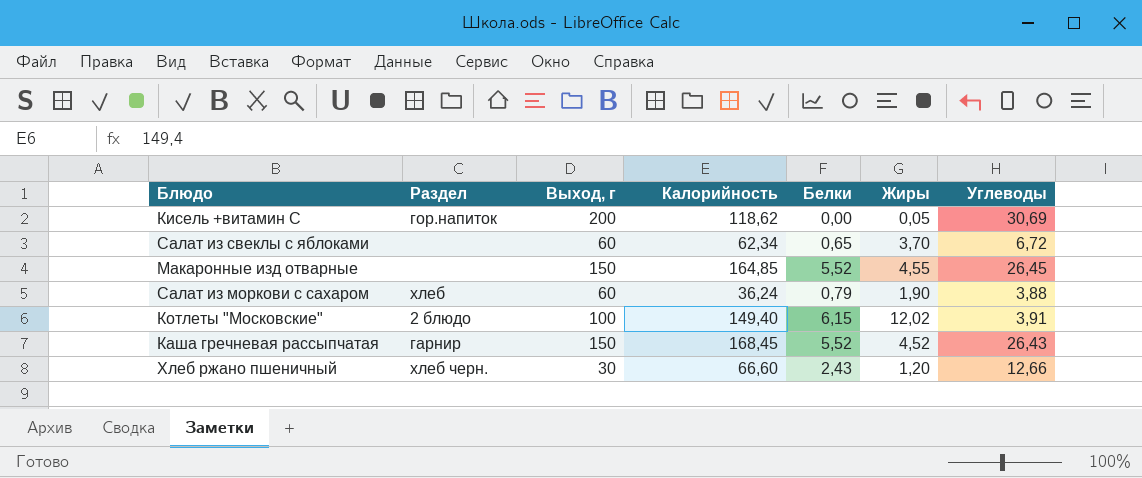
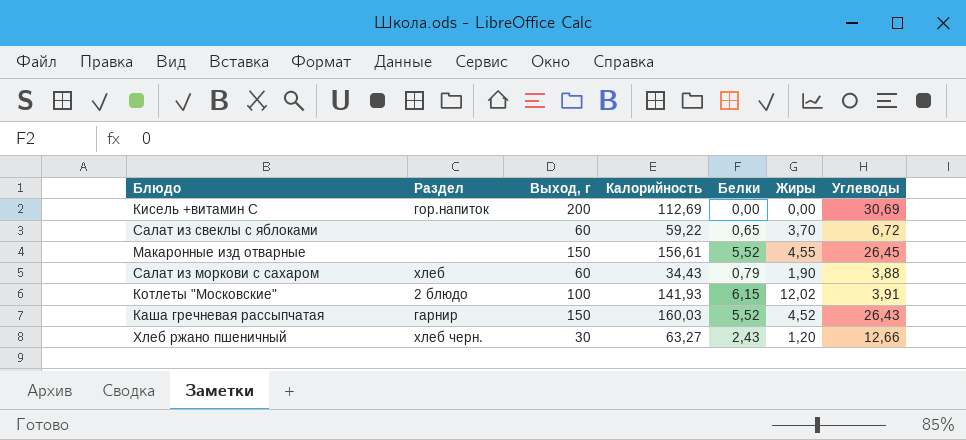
Кисель +витамин С | Калорийность: 118,62 -> 112,69
Кисель +витамин С | Жиры: 0,05 -> 0,00
Салат из свеклы с яблоками | Калорийность: 62,34 -> 59,22
Макаронные изд отварные | Калорийность: 164,85 -> 156,61
Салат из моркови с сахаром | Калорийность: 36,24 -> 34,43
Котлеты "Московские" | Калорийность: 149,40 -> 141,93
Каша гречневая рассыпчатая | Калорийность: 168,45 -> 160,03
Хлеб ржано пшеничный | Калорийность: 66,60 -> 63,27

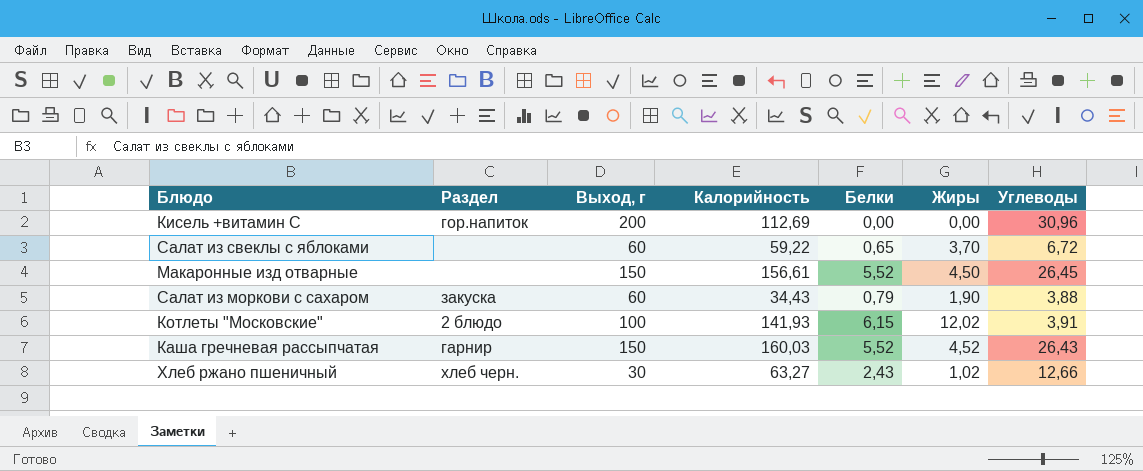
Кисель +витамин С | Углеводы: 30,69 -> 30,96
Макаронные изд отварные | Жиры: 4,55 -> 4,50
Салат из моркови с сахаром | Раздел: хлеб -> закуска
Хлеб ржано пшеничный | Жиры: 1,20 -> 1,02

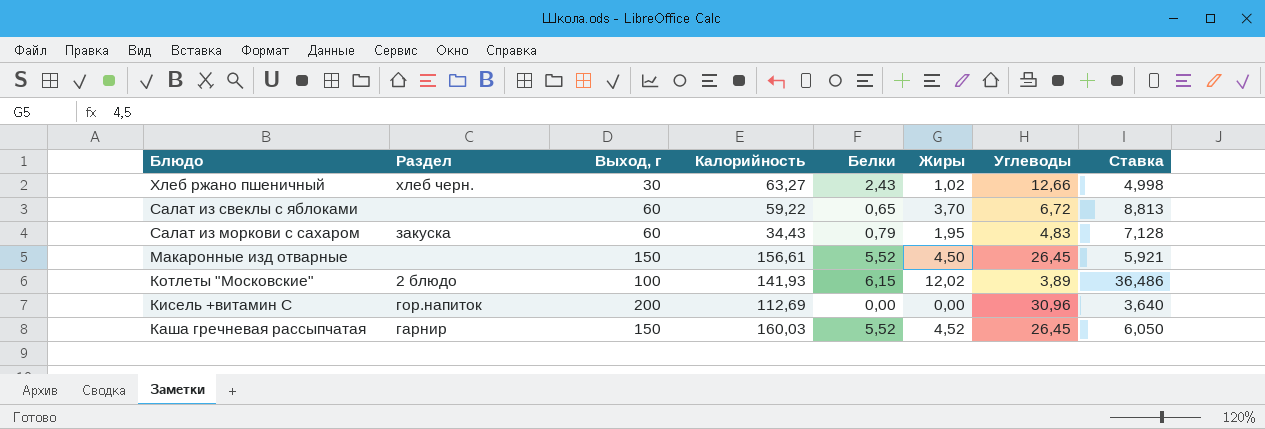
row order: none -> Блюдо descending
column Ставка | formula: none -> [Калорийность] / [Углеводы]
Салат из моркови с сахаром | Жиры: 1,90 -> 1,95
Салат из моркови с сахаром | Углеводы: 3,88 -> 4,83
Котлеты "Московские" | Углеводы: 3,91 -> 3,89
Каша гречневая рассыпчатая | Углеводы: 26,43 -> 26,45

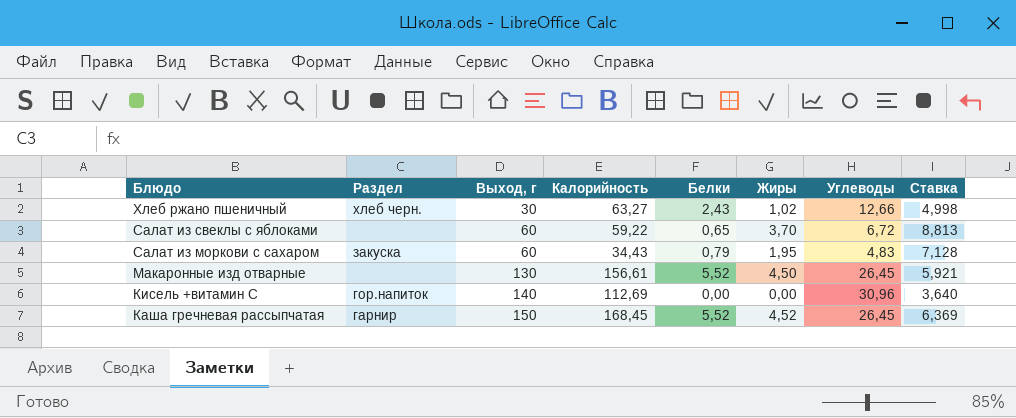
row Котлеты "Московские": 2 блюдо | 100 | 141,93 | 6,15 | 12,02 | 3,89 | 36,486 -> none
Макаронные изд отварные | Выход, г: 150 -> 130
Кисель +витамин С | Выход, г: 200 -> 140
Каша гречневая рассыпчатая | Калорийность: 160,03 -> 168,45
Каша гречневая рассыпчатая | Ставка: 6,050 -> 6,369

